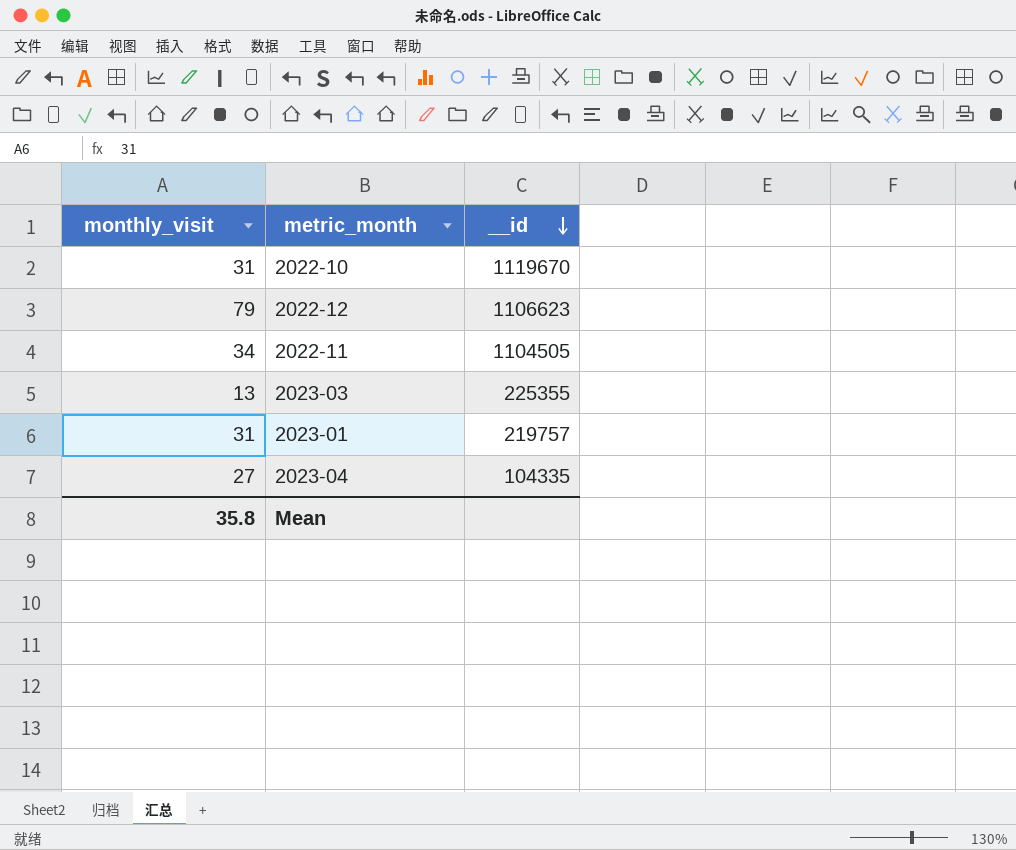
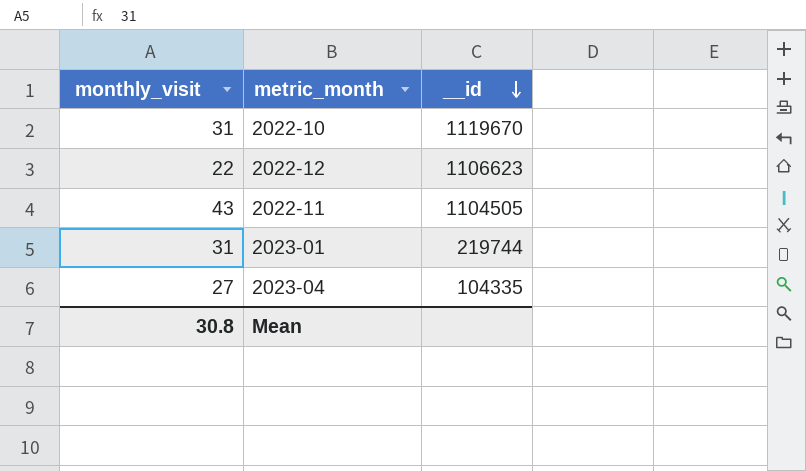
row 2023-03: 13 | 225355 -> none
2022-12 | monthly_visit: 79 -> 22
2022-11 | monthly_visit: 34 -> 43
2023-01 | __id: 219757 -> 219744
Mean | monthly_visit: 35.8 -> 30.8

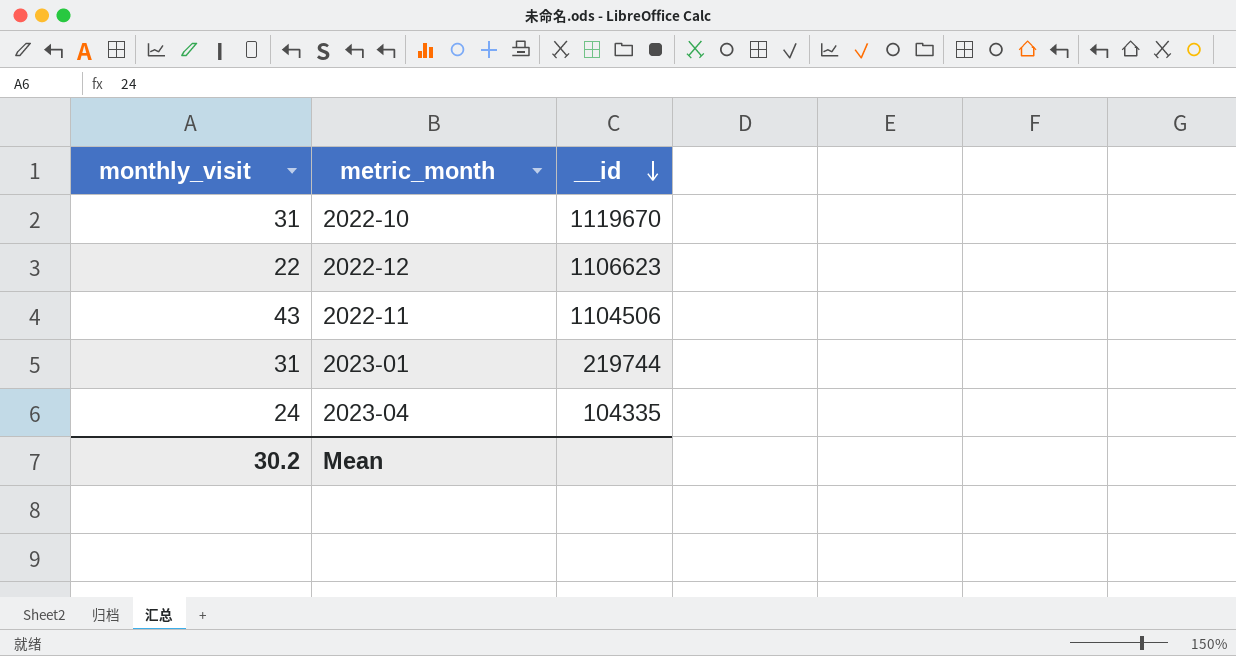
2022-11 | __id: 1104505 -> 1104506
2023-04 | monthly_visit: 27 -> 24
Mean | monthly_visit: 30.8 -> 30.2

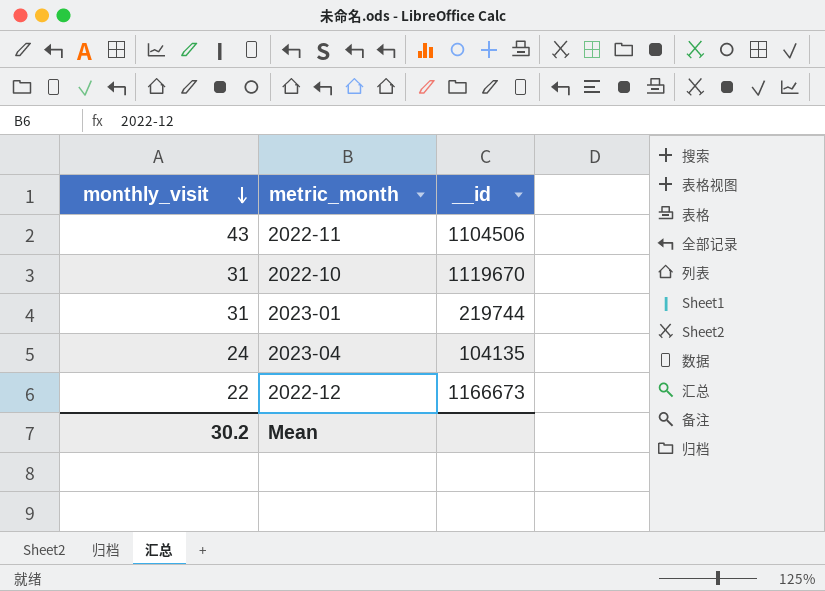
row order: __id descending -> monthly_visit descending
2023-04 | __id: 104335 -> 104135
2022-12 | __id: 1106623 -> 1166673

